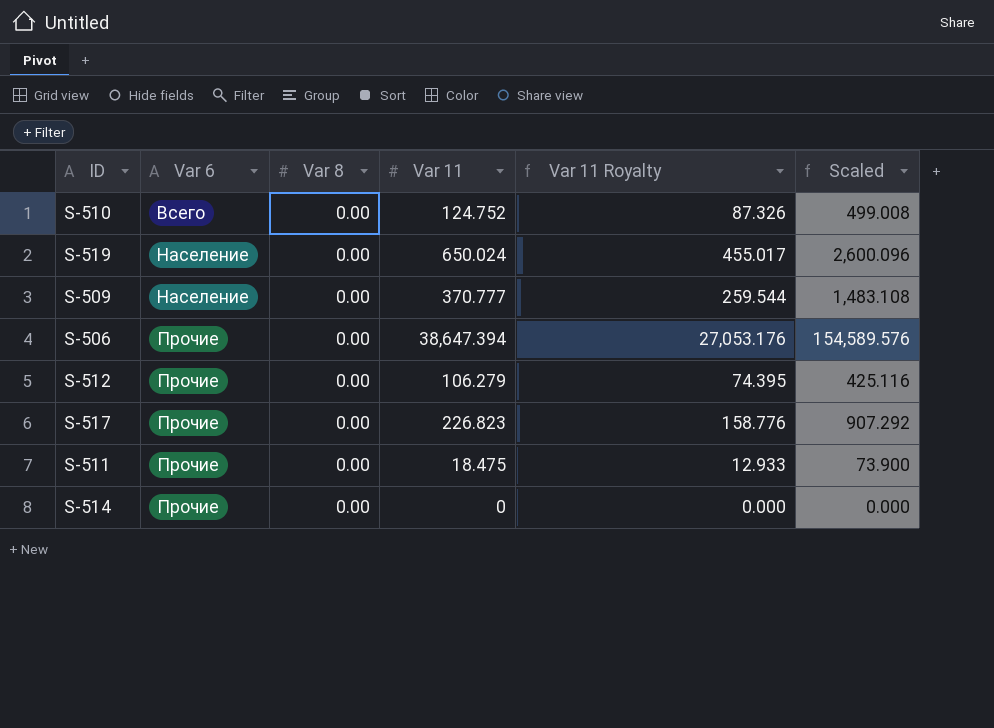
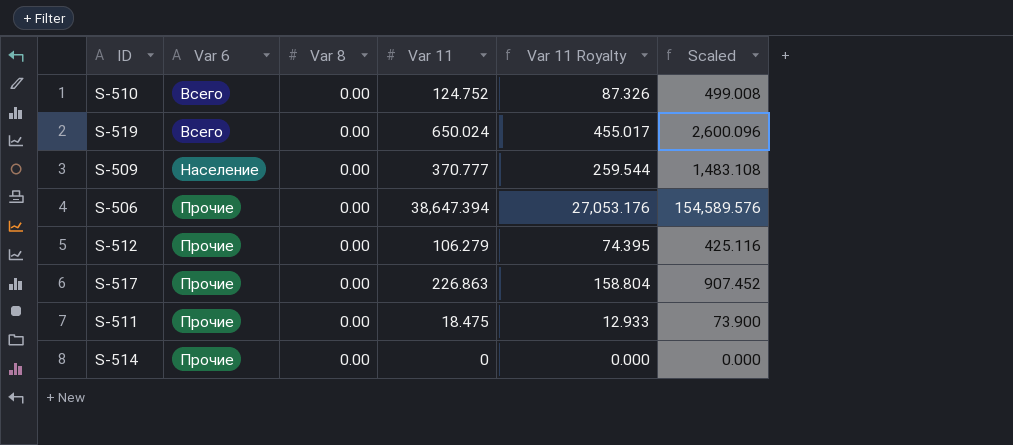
S-519 | Var 6: Население -> Всего
S-517 | Var 11: 226.823 -> 226.863
S-517 | Var 11 Royalty: 158.776 -> 158.804
S-517 | Scaled: 907.292 -> 907.452

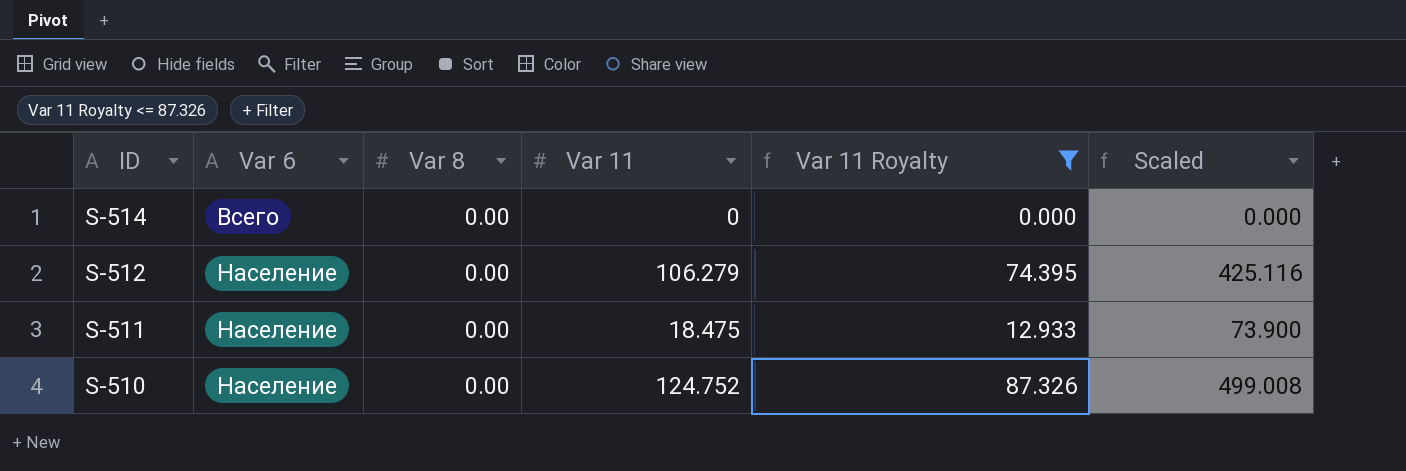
filter: none -> Var 11 Royalty <= 87.326
row order: Var 6 ascending -> ID descending
S-514 | Var 6: Прочие -> Всего
S-512 | Var 6: Прочие -> Население
S-511 | Var 6: Прочие -> Население
S-510 | Var 6: Всего -> Население

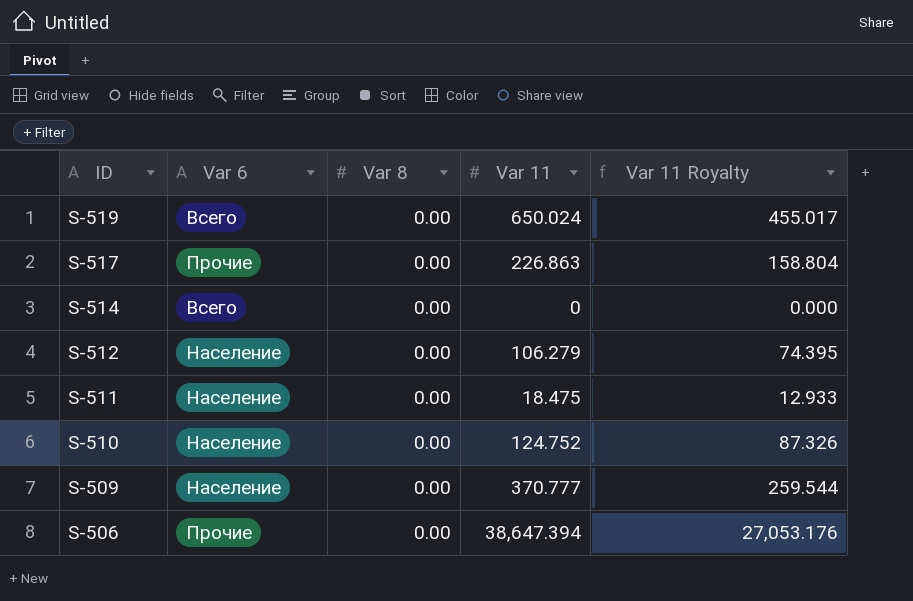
filter: Var 11 Royalty <= 87.326 -> none
column Scaled | formula: [Var 11] * 4 -> none

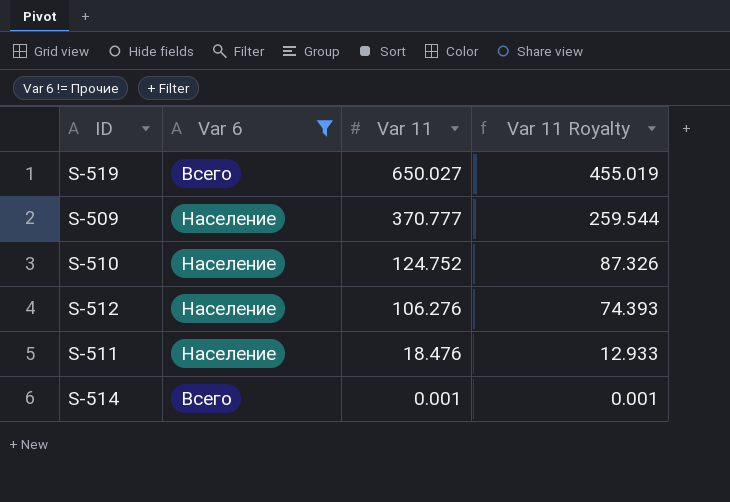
filter: none -> Var 6 != Прочие
row order: ID descending -> Var 11 descending
column Var 8 | position: 3 -> none
S-519 | Var 11: 650.024 -> 650.027
S-519 | Var 11 Royalty: 455.017 -> 455.019
S-512 | Var 11: 106.279 -> 106.276
S-512 | Var 11 Royalty: 74.395 -> 74.393
S-511 | Var 11: 18.475 -> 18.476
S-514 | Var 11: 0 -> 0.001
S-514 | Var 11 Royalty: 0.000 -> 0.001

